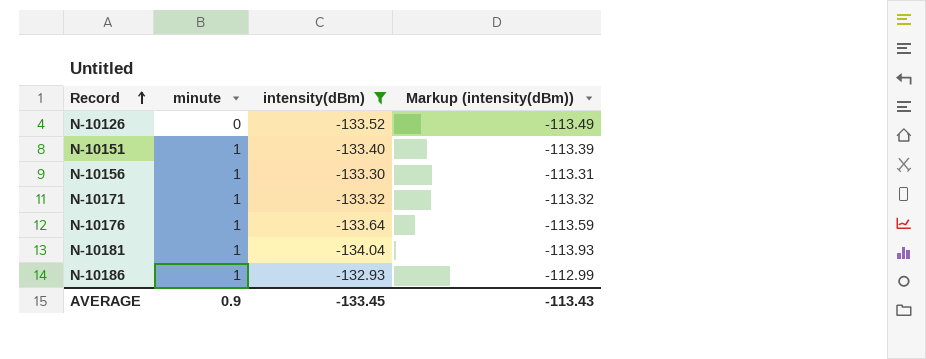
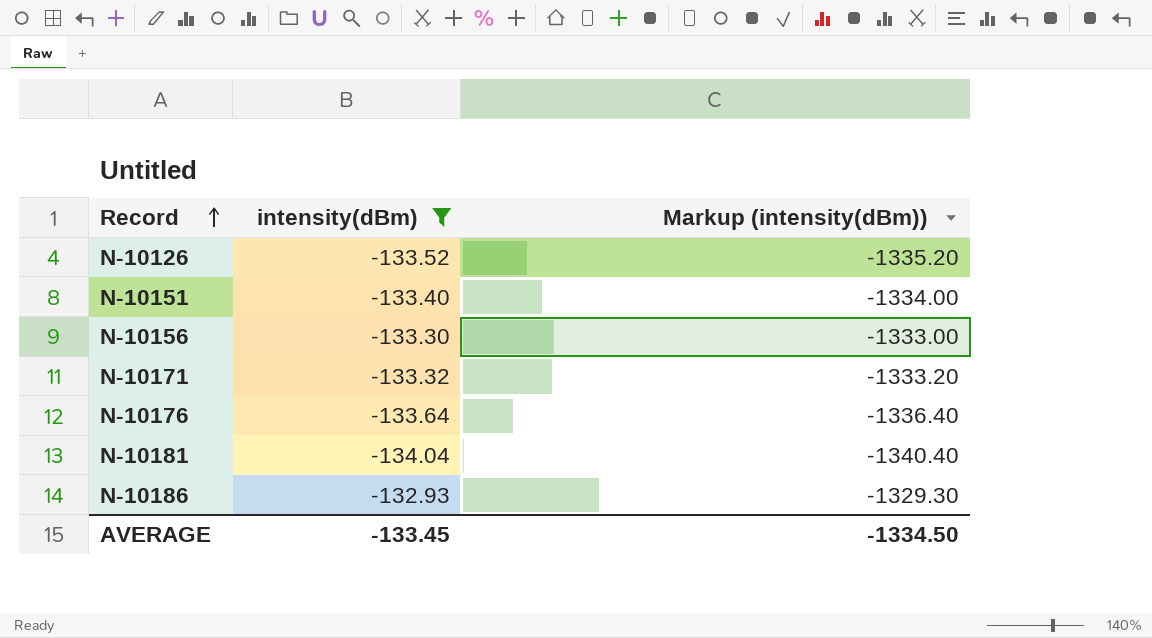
column minute | position: 2 -> none
column Markup (intensity(dBm)) | formula: [intensity(dBm)] * 0.85 -> [intensity(dBm)] * 10
AVERAGE | Markup (intensity(dBm)): -113.43 -> -1334.50

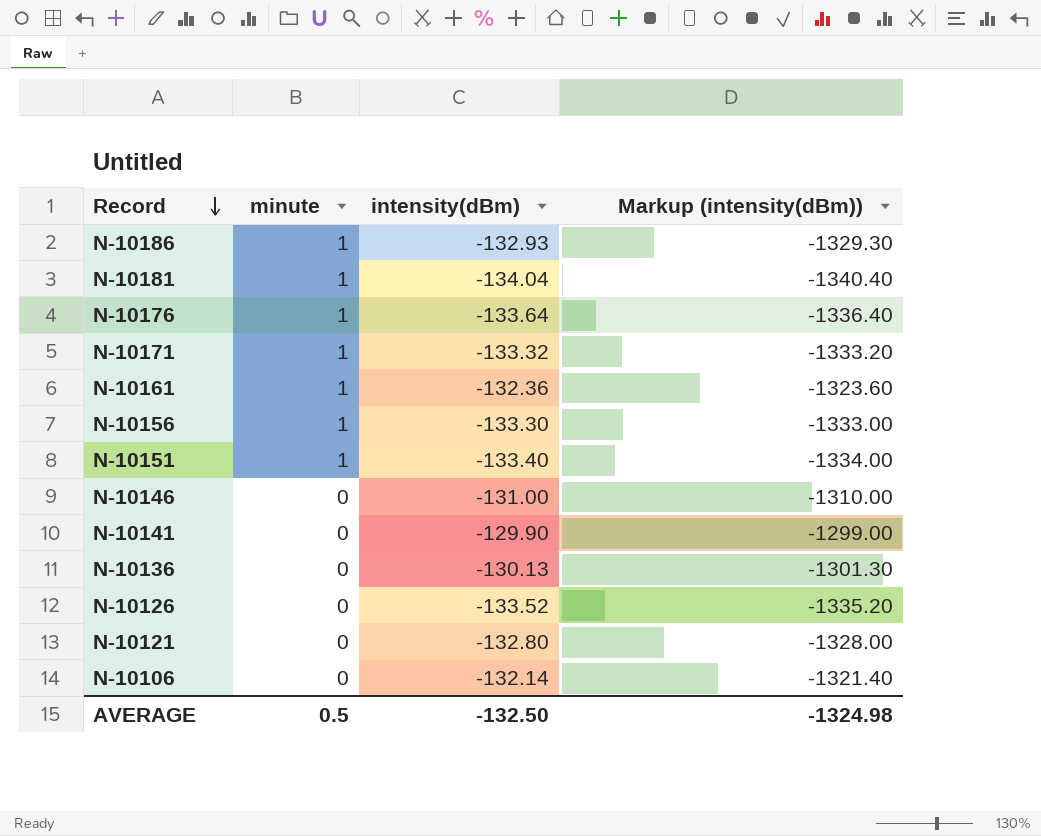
filter: intensity(dBm) <= -132.93 -> none
row order: Record ascending -> Record descending
column minute | position: none -> 2
AVERAGE | intensity(dBm): -133.45 -> -132.50
AVERAGE | Markup (intensity(dBm)): -1334.50 -> -1324.98

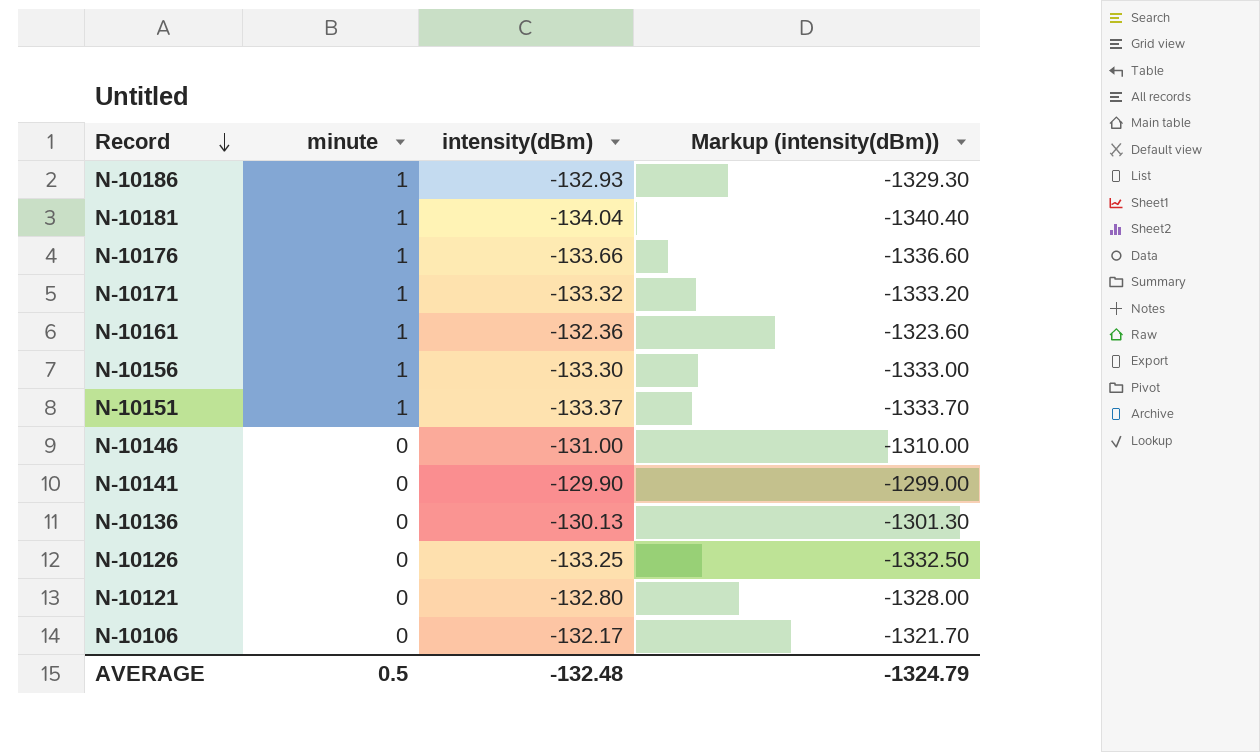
N-10176 | intensity(dBm): -133.64 -> -133.66
N-10176 | Markup (intensity(dBm)): -1336.40 -> -1336.60
N-10151 | intensity(dBm): -133.40 -> -133.37
N-10151 | Markup (intensity(dBm)): -1334.00 -> -1333.70
N-10126 | intensity(dBm): -133.52 -> -133.25
N-10126 | Markup (intensity(dBm)): -1335.20 -> -1332.50
N-10106 | intensity(dBm): -132.14 -> -132.17
N-10106 | Markup (intensity(dBm)): -1321.40 -> -1321.70
AVERAGE | intensity(dBm): -132.50 -> -132.48
AVERAGE | Markup (intensity(dBm)): -1324.98 -> -1324.79

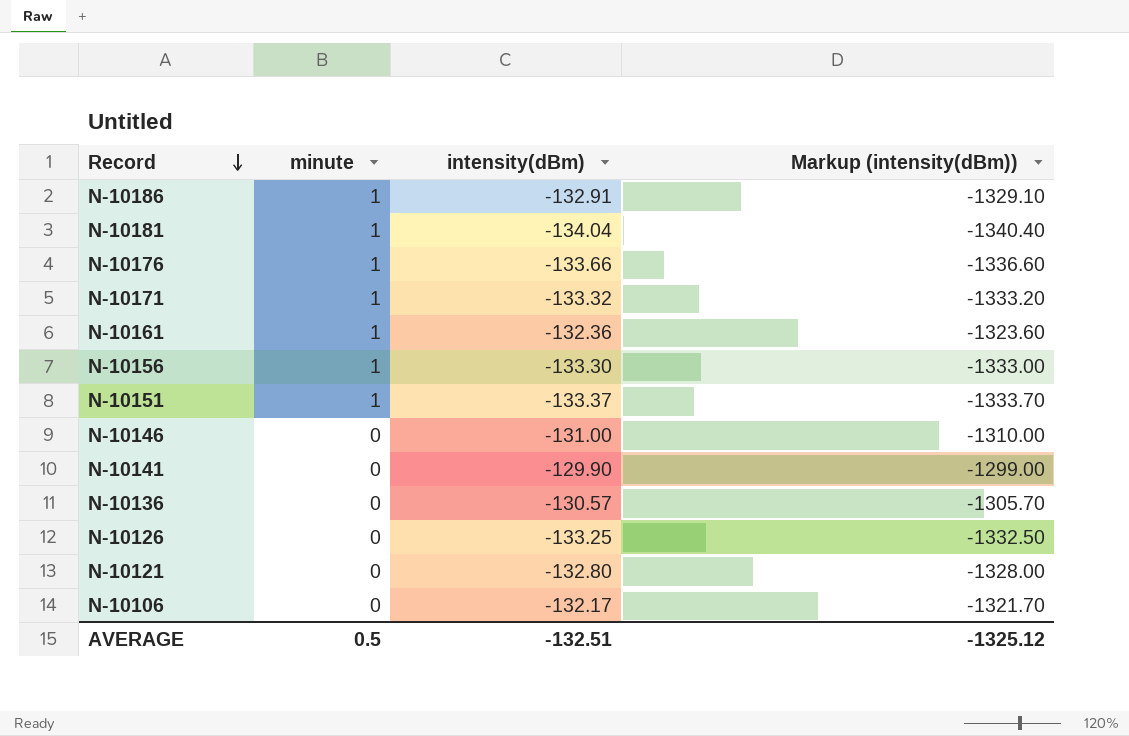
N-10186 | intensity(dBm): -132.93 -> -132.91
N-10186 | Markup (intensity(dBm)): -1329.30 -> -1329.10
N-10136 | intensity(dBm): -130.13 -> -130.57
N-10136 | Markup (intensity(dBm)): -1301.30 -> -1305.70
AVERAGE | intensity(dBm): -132.48 -> -132.51
AVERAGE | Markup (intensity(dBm)): -1324.79 -> -1325.12

